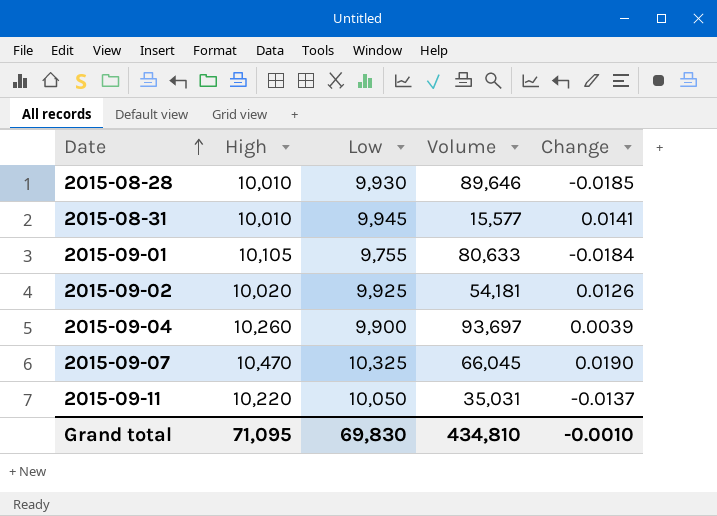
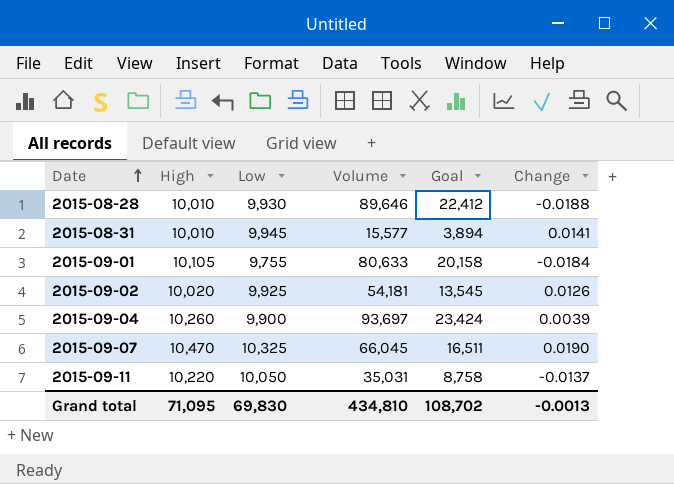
column Goal | formula: none -> [Volume] * 0.25
2015-08-28 | Change: -0.0185 -> -0.0188
Grand total | Change: -0.0010 -> -0.0013

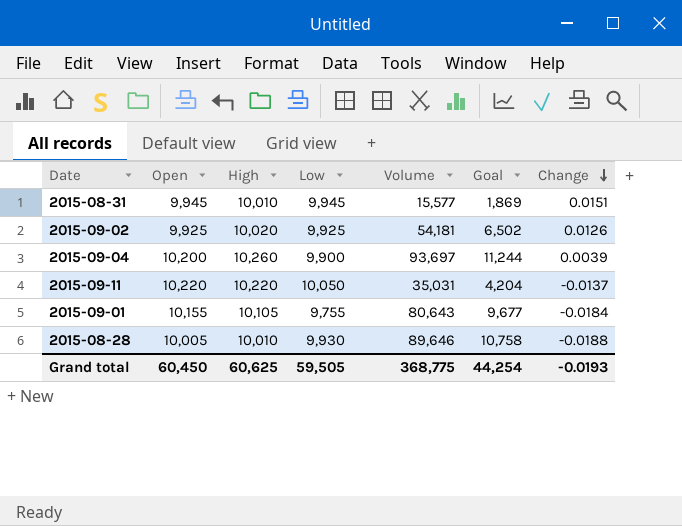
row order: Date ascending -> Change descending
column Open | position: none -> 2
column Goal | formula: [Volume] * 0.25 -> [Volume] * 0.12
row 2015-09-07: 10,470 | 10,325 | 66,045 | 16,511 | 0.0190 -> none
2015-08-31 | Change: 0.0141 -> 0.0151
2015-09-01 | Volume: 80,633 -> 80,643
Grand total | High: 71,095 -> 60,625
Grand total | Low: 69,830 -> 59,505
Grand total | Volume: 434,810 -> 368,775
Grand total | Goal: 108,702 -> 44,254
Grand total | Change: -0.0013 -> -0.0193

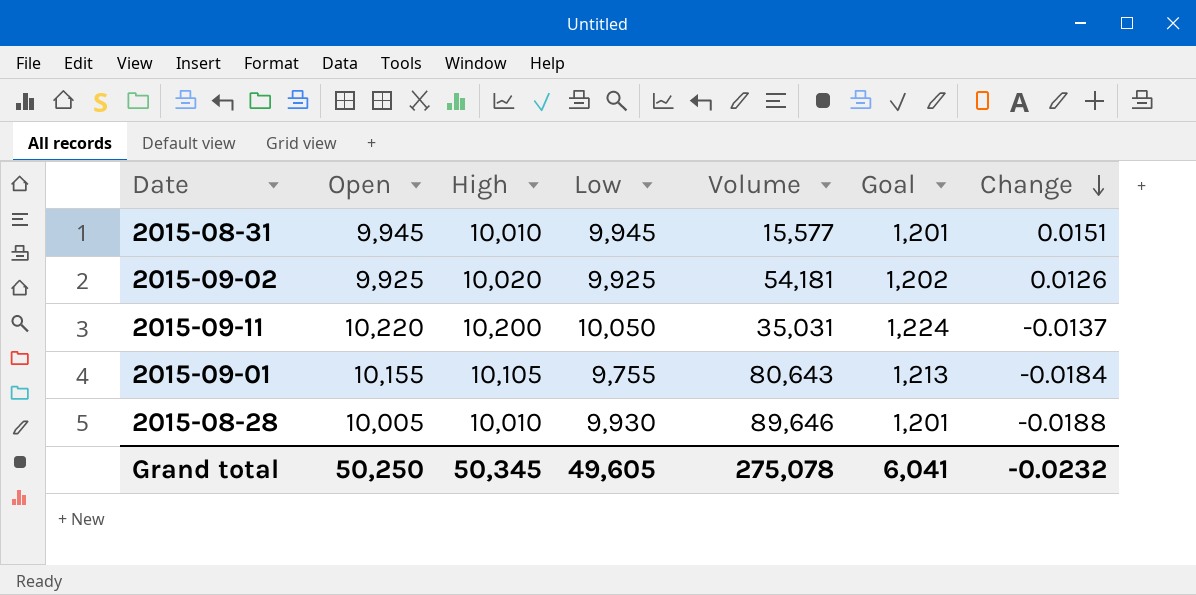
column Goal | formula: [Volume] * 0.12 -> [High] * 0.12
row 2015-09-04: 10,200 | 10,260 | 9,900 | 93,697 | 11,244 | 0.0039 -> none
2015-09-11 | High: 10,220 -> 10,200
Grand total | Open: 60,450 -> 50,250
Grand total | High: 60,625 -> 50,345
Grand total | Low: 59,505 -> 49,605
Grand total | Volume: 368,775 -> 275,078
Grand total | Goal: 44,254 -> 6,041
Grand total | Change: -0.0193 -> -0.0232

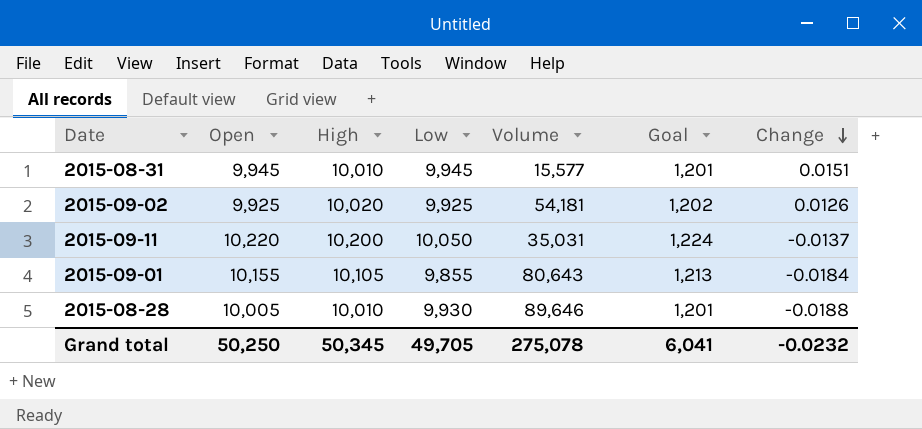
2015-09-01 | Low: 9,755 -> 9,855
Grand total | Low: 49,605 -> 49,705

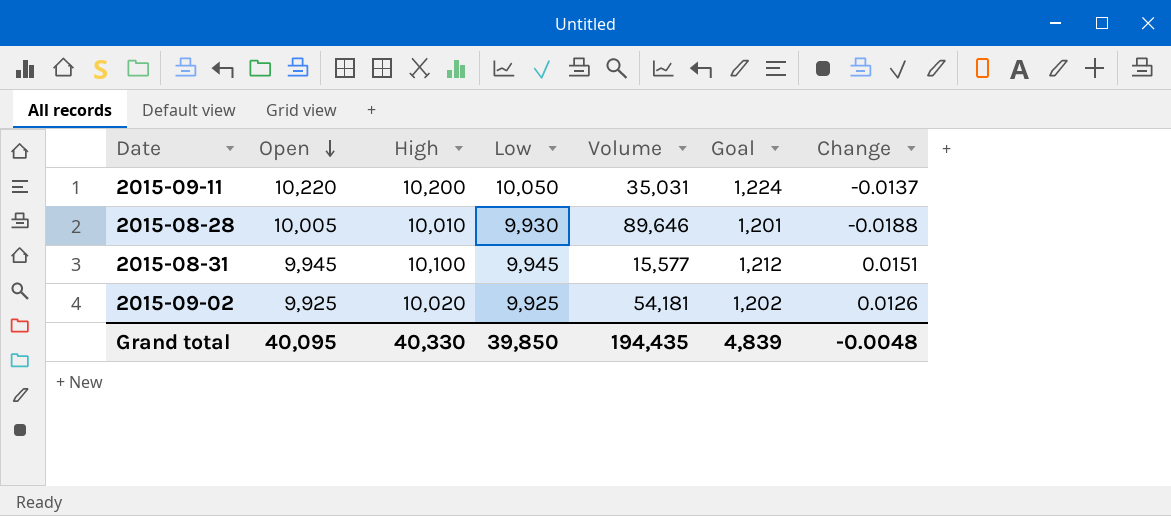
row order: Change descending -> Open descending
row 2015-09-01: 10,155 | 10,105 | 9,855 | 80,643 | 1,213 | -0.0184 -> none
2015-08-31 | High: 10,010 -> 10,100
2015-08-31 | Goal: 1,201 -> 1,212
Grand total | Open: 50,250 -> 40,095
Grand total | High: 50,345 -> 40,330
Grand total | Low: 49,705 -> 39,850
Grand total | Volume: 275,078 -> 194,435
Grand total | Goal: 6,041 -> 4,839
Grand total | Change: -0.0232 -> -0.0048

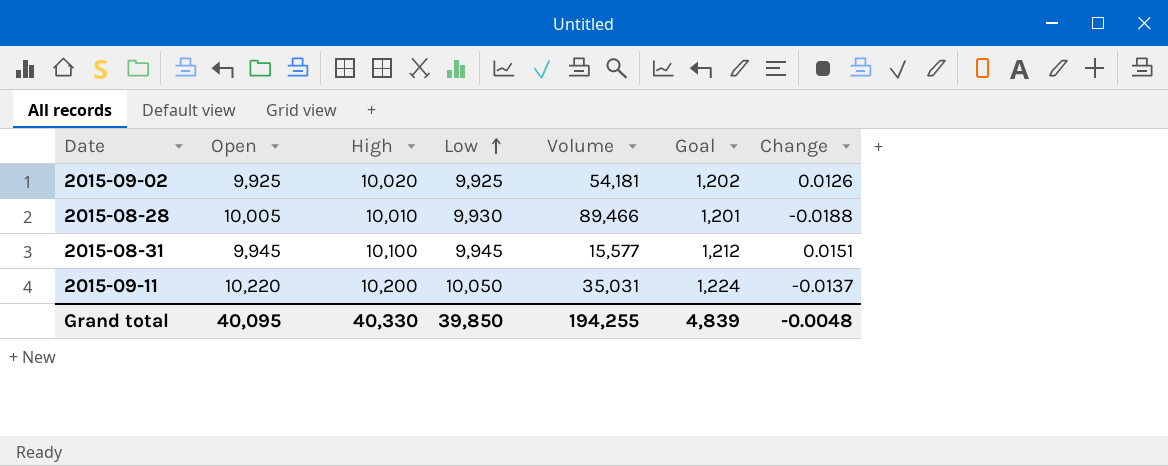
row order: Open descending -> Low ascending
2015-08-28 | Volume: 89,646 -> 89,466
Grand total | Volume: 194,435 -> 194,255

